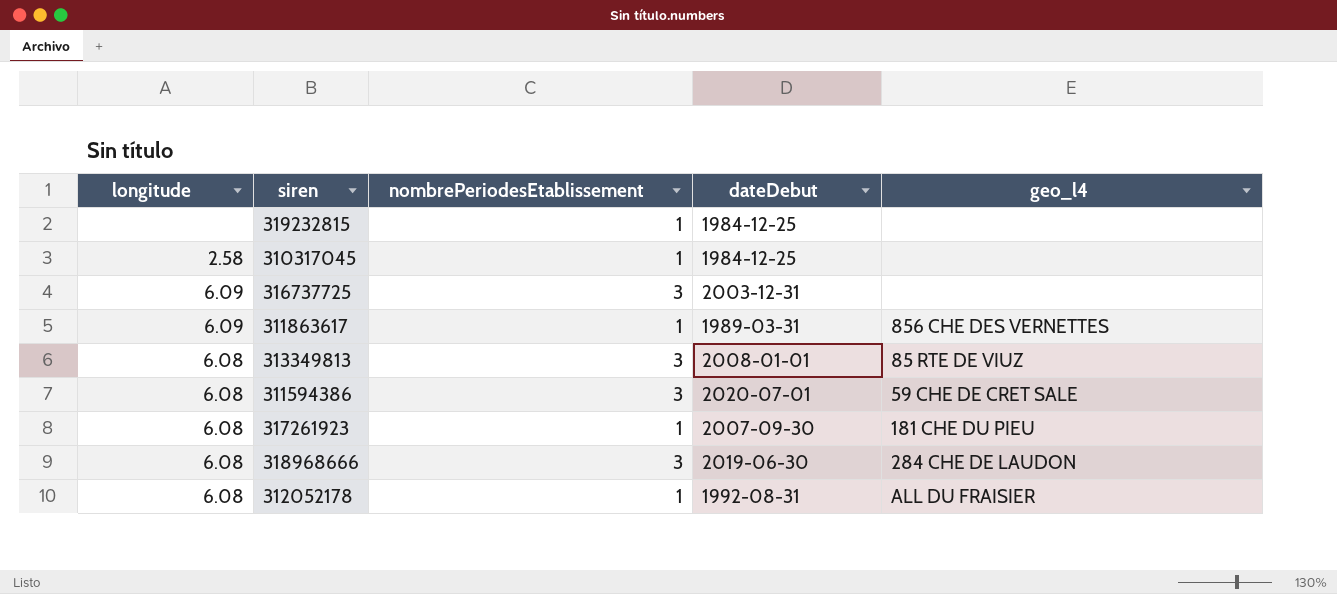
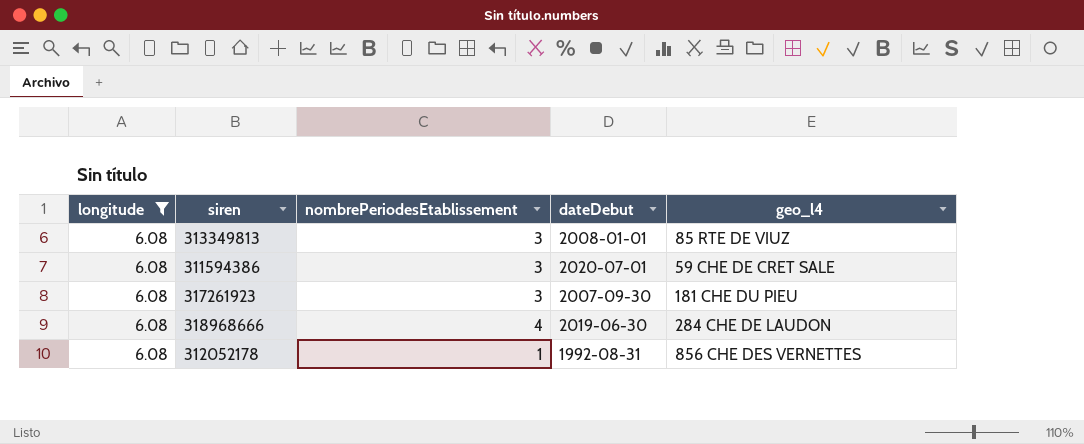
filter: none -> longitude = 6.08
317261923 | nombrePeriodesEtablissement: 1 -> 3
318968666 | nombrePeriodesEtablissement: 3 -> 4
312052178 | geo_l4: ALL DU FRAISIER -> 856 CHE DES VERNETTES

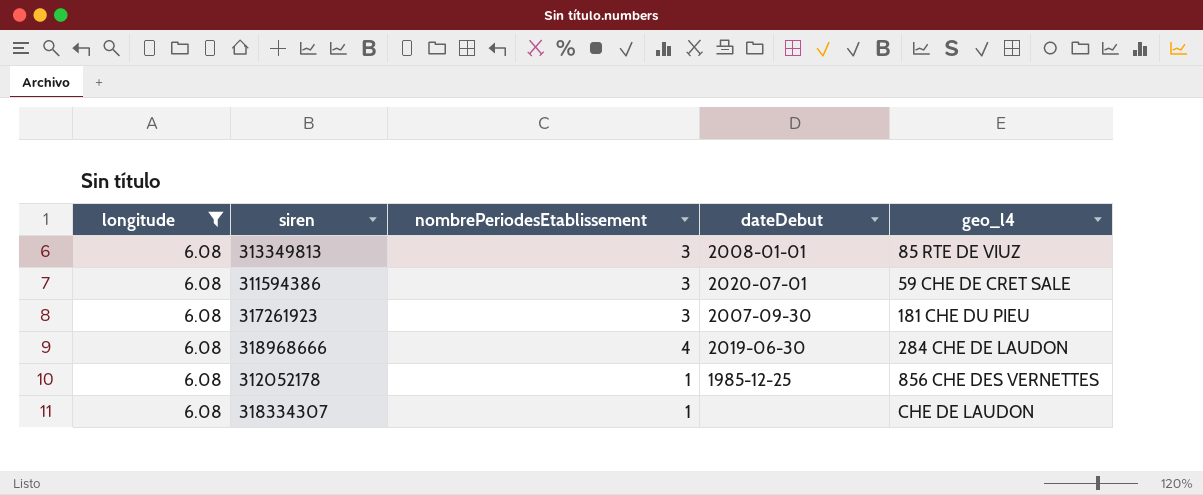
312052178 | dateDebut: 1992-08-31 -> 1985-12-25
row 318334307: none -> 6.08 | 1 | none | CHE DE LAUDON

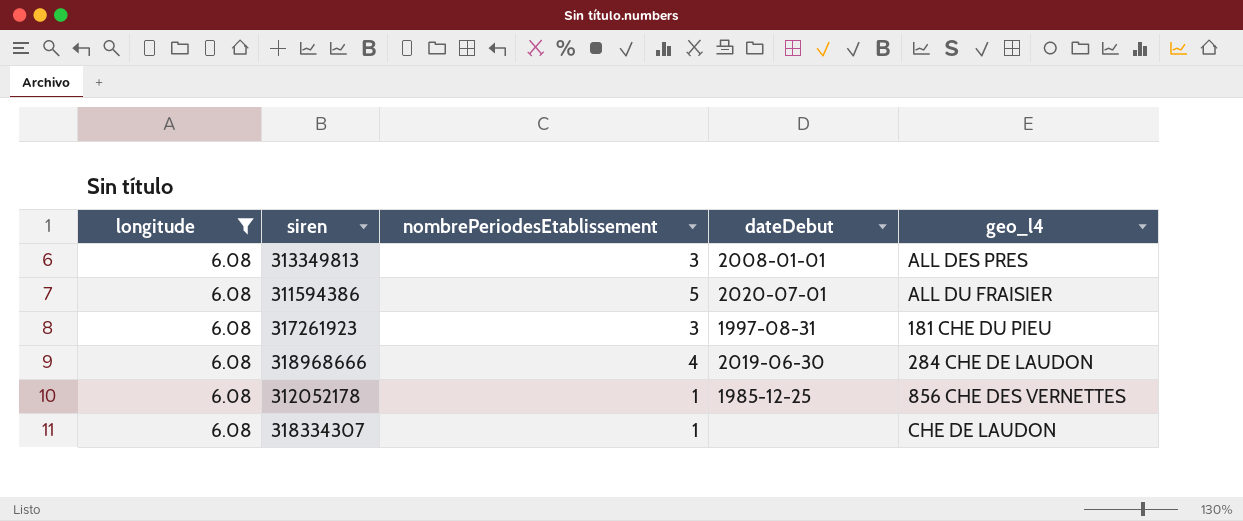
313349813 | geo_l4: 85 RTE DE VIUZ -> ALL DES PRES
311594386 | nombrePeriodesEtablissement: 3 -> 5
311594386 | geo_l4: 59 CHE DE CRET SALE -> ALL DU FRAISIER
317261923 | dateDebut: 2007-09-30 -> 1997-08-31

